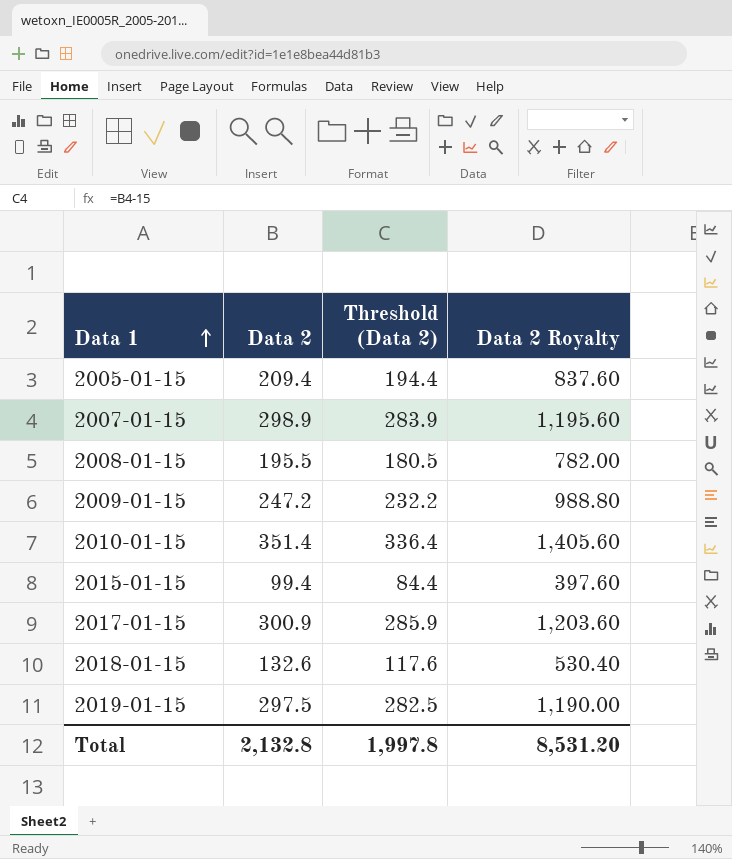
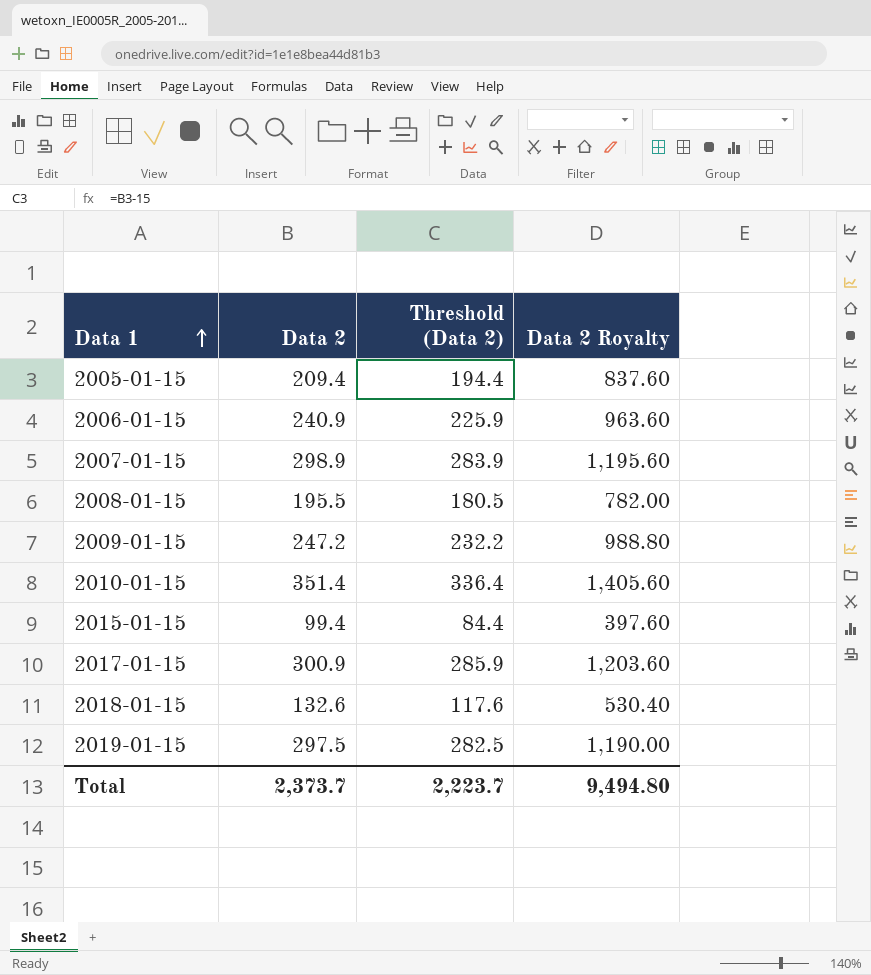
row 2006-01-15: none -> 240.9 | 225.9 | 963.60
Total | Data 2: 2,132.8 -> 2,373.7
Total | Threshold (Data 2): 1,997.8 -> 2,223.7
Total | Data 2 Royalty: 8,531.20 -> 9,494.80

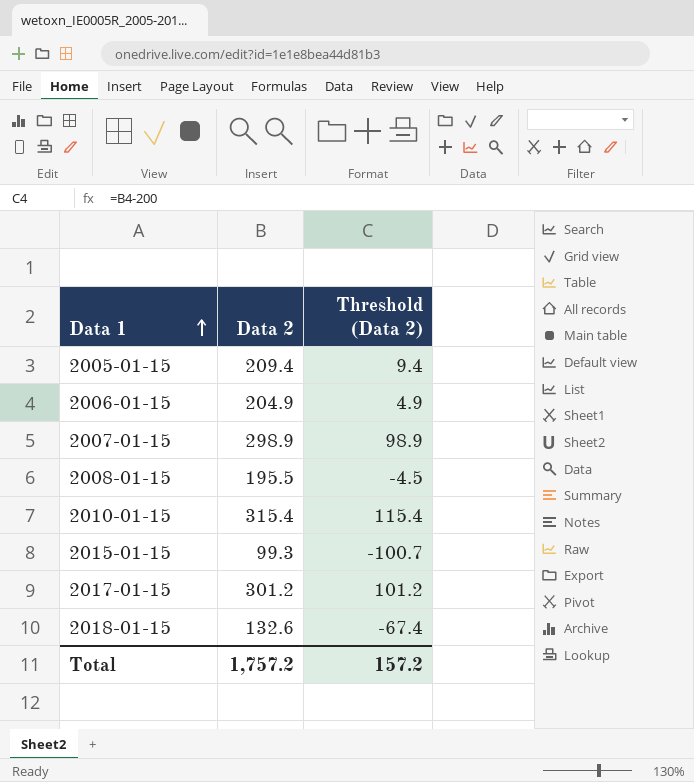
column Data 2 Royalty | formula: [Data 2] * 4 -> none
column Threshold (Data 2) | formula: [Data 2] - 15 -> [Data 2] - 200
row 2009-01-15: 247.2 | 232.2 | 988.80 -> none
row 2019-01-15: 297.5 | 282.5 | 1,190.00 -> none
2006-01-15 | Data 2: 240.9 -> 204.9
2010-01-15 | Data 2: 351.4 -> 315.4
2015-01-15 | Data 2: 99.4 -> 99.3
2017-01-15 | Data 2: 300.9 -> 301.2
Total | Data 2: 2,373.7 -> 1,757.2
Total | Threshold (Data 2): 2,223.7 -> 157.2

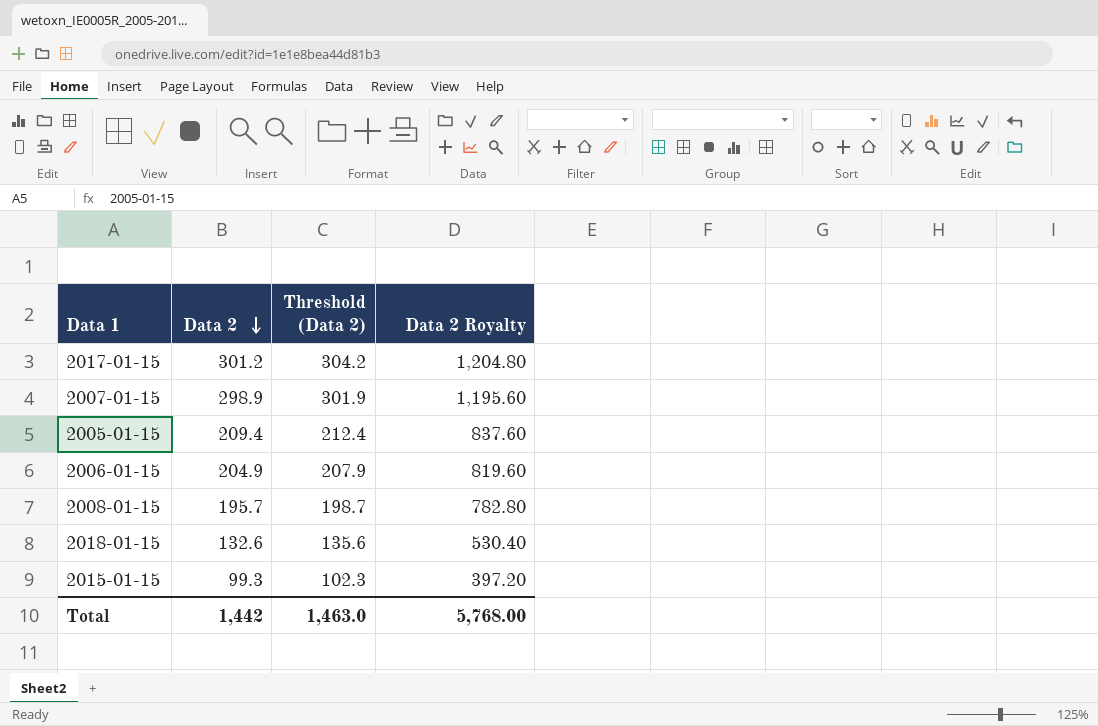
row order: Data 1 ascending -> Data 2 descending
column Threshold (Data 2) | formula: [Data 2] - 200 -> [Data 2] + 3
column Data 2 Royalty | formula: none -> [Data 2] * 4
row 2010-01-15: 315.4 | 115.4 -> none
2008-01-15 | Data 2: 195.5 -> 195.7
Total | Data 2: 1,757.2 -> 1,442
Total | Threshold (Data 2): 157.2 -> 1,463.0

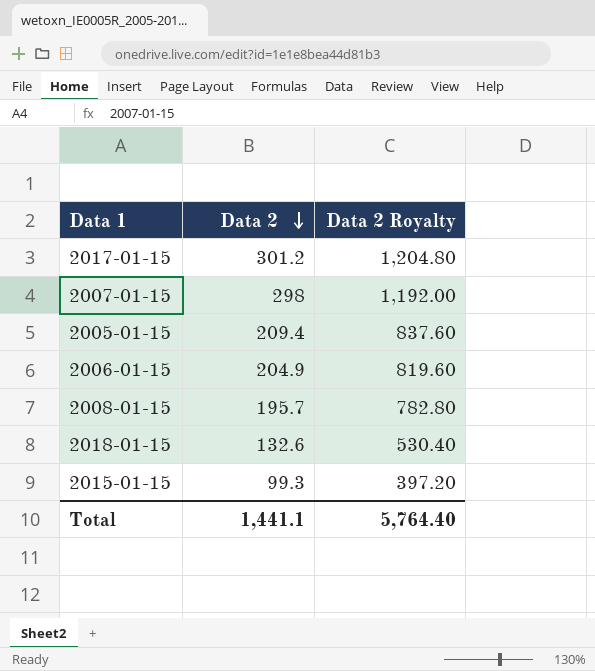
column Threshold (Data 2) | formula: [Data 2] + 3 -> none
2007-01-15 | Data 2: 298.9 -> 298
2007-01-15 | Data 2 Royalty: 1,195.60 -> 1,192.00
Total | Data 2: 1,442 -> 1,441.1
Total | Data 2 Royalty: 5,768.00 -> 5,764.40

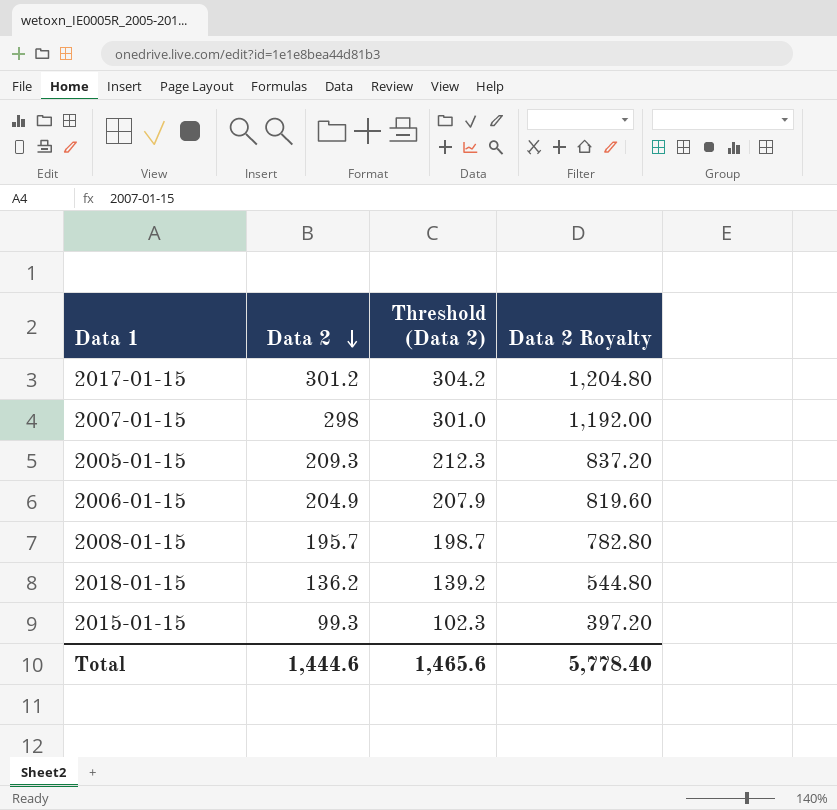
column Threshold (Data 2) | formula: none -> [Data 2] + 3
2005-01-15 | Data 2: 209.4 -> 209.3
2005-01-15 | Data 2 Royalty: 837.60 -> 837.20
2018-01-15 | Data 2: 132.6 -> 136.2
2018-01-15 | Data 2 Royalty: 530.40 -> 544.80
Total | Data 2: 1,441.1 -> 1,444.6
Total | Data 2 Royalty: 5,764.40 -> 5,778.40

